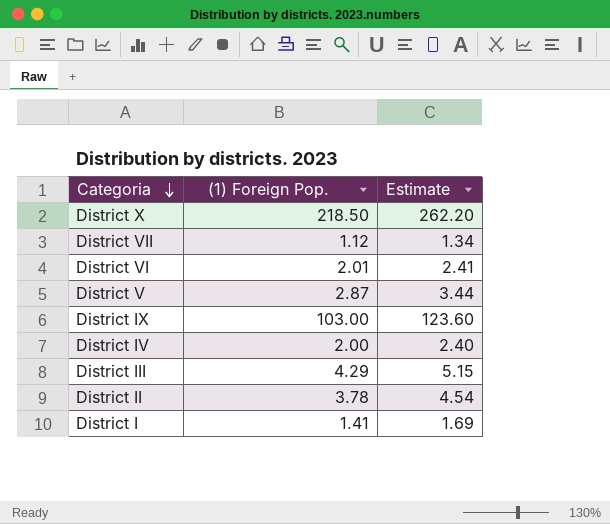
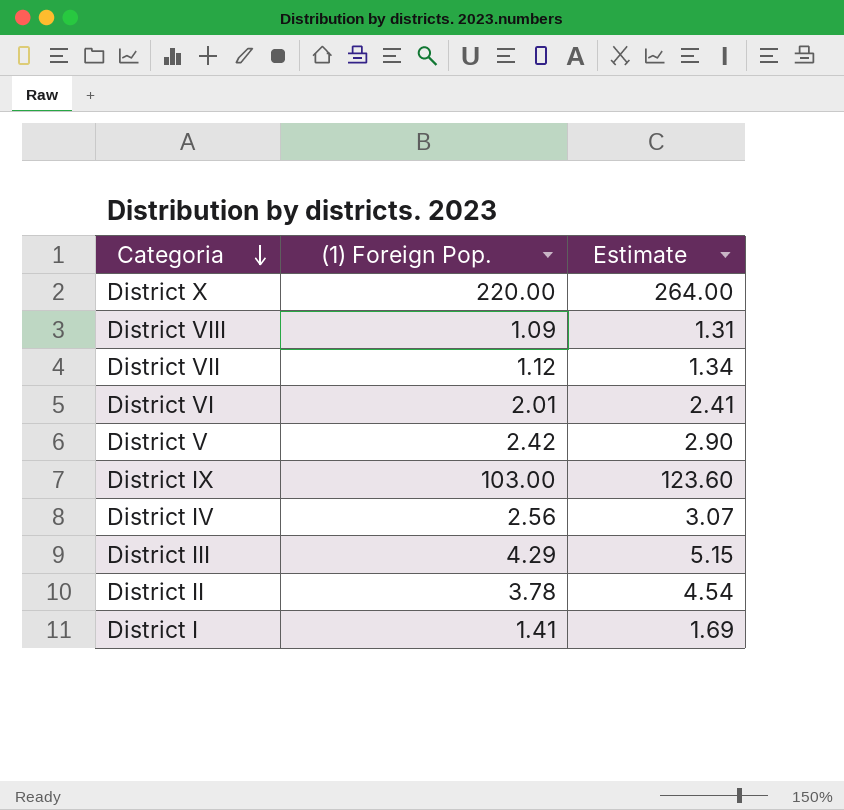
District X | (1) Foreign Pop.: 218.50 -> 220.00
District X | Estimate: 262.20 -> 264.00
row District VIII: none -> 1.09 | 1.31
District V | (1) Foreign Pop.: 2.87 -> 2.42
District V | Estimate: 3.44 -> 2.90
District IV | (1) Foreign Pop.: 2.00 -> 2.56
District IV | Estimate: 2.40 -> 3.07

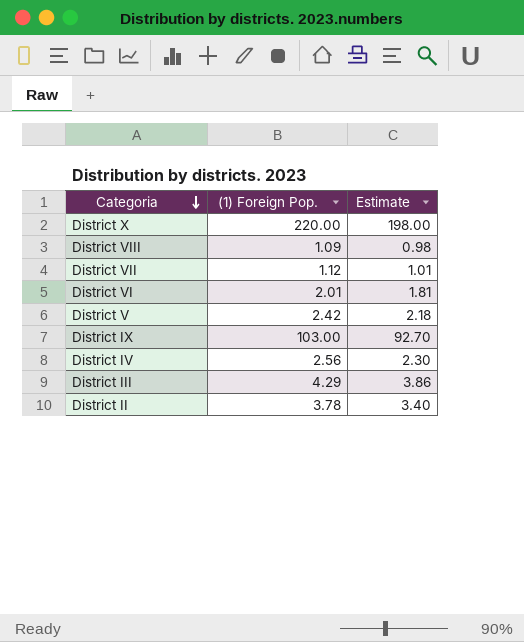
column Estimate | formula: [(1) Foreign Pop.] * 1.2 -> [(1) Foreign Pop.] * 0.9
row District I: 1.41 | 1.69 -> none

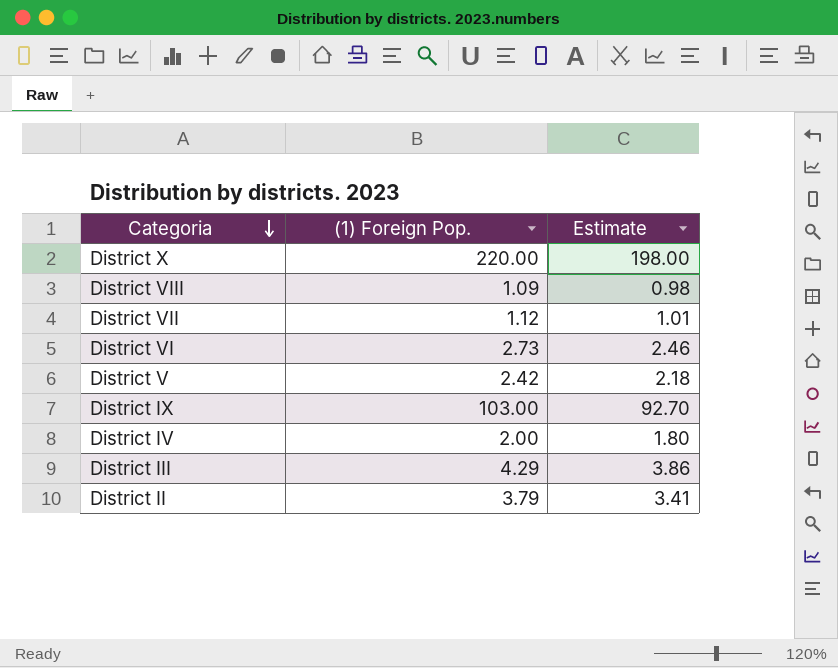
District VI | (1) Foreign Pop.: 2.01 -> 2.73
District VI | Estimate: 1.81 -> 2.46
District IV | (1) Foreign Pop.: 2.56 -> 2.00
District IV | Estimate: 2.30 -> 1.80
District II | (1) Foreign Pop.: 3.78 -> 3.79
District II | Estimate: 3.40 -> 3.41

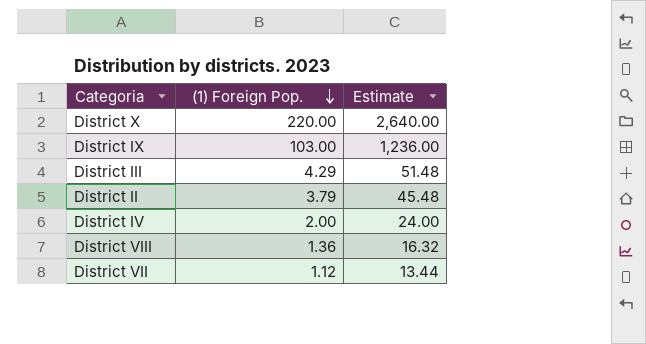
row order: Categoria descending -> (1) Foreign Pop. descending
column Estimate | formula: [(1) Foreign Pop.] * 0.9 -> [(1) Foreign Pop.] * 12
row District VI: 2.73 | 2.46 -> none
row District V: 2.42 | 2.18 -> none
District VIII | (1) Foreign Pop.: 1.09 -> 1.36

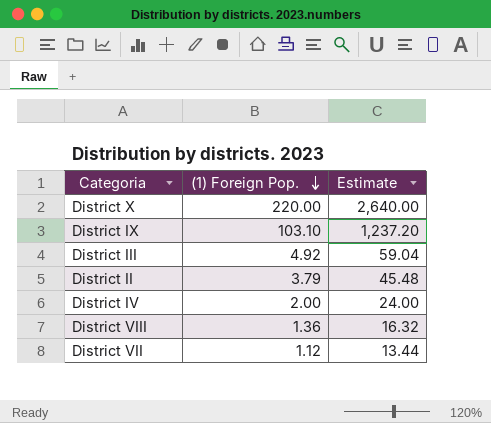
District IX | (1) Foreign Pop.: 103.00 -> 103.10
District IX | Estimate: 1,236.00 -> 1,237.20
District III | (1) Foreign Pop.: 4.29 -> 4.92
District III | Estimate: 51.48 -> 59.04

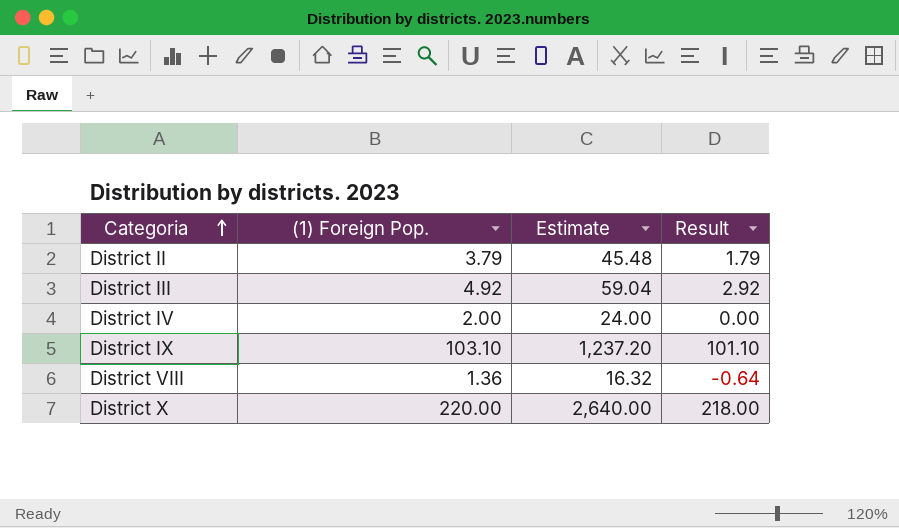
row order: (1) Foreign Pop. descending -> Categoria ascending
column Result | formula: none -> [(1) Foreign Pop.] - 2
row District VII: 1.12 | 13.44 -> none

